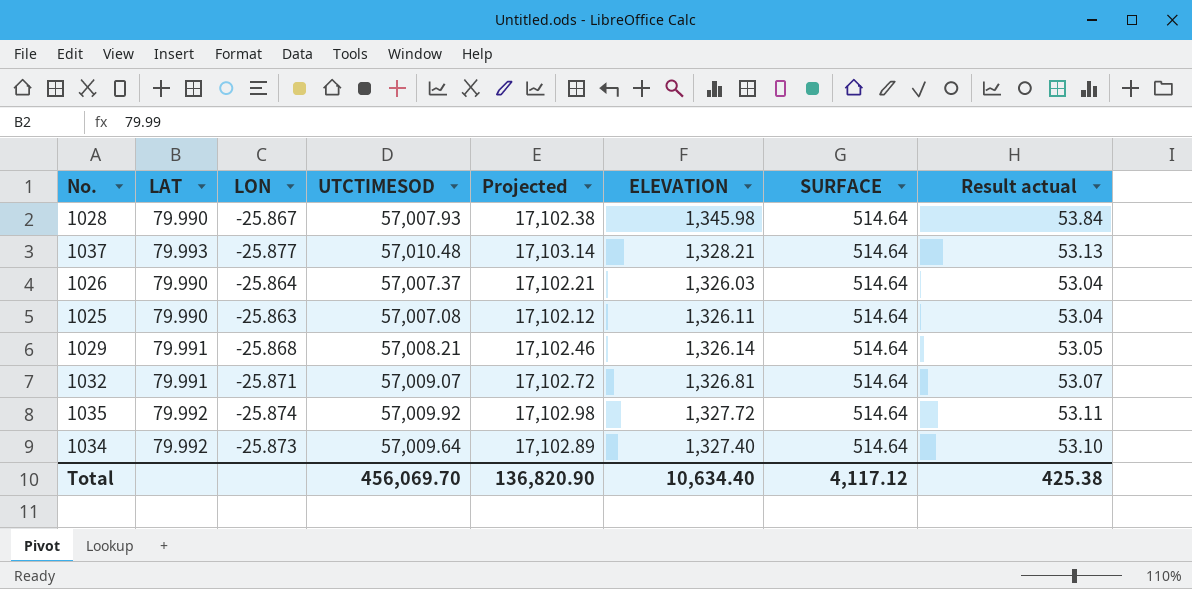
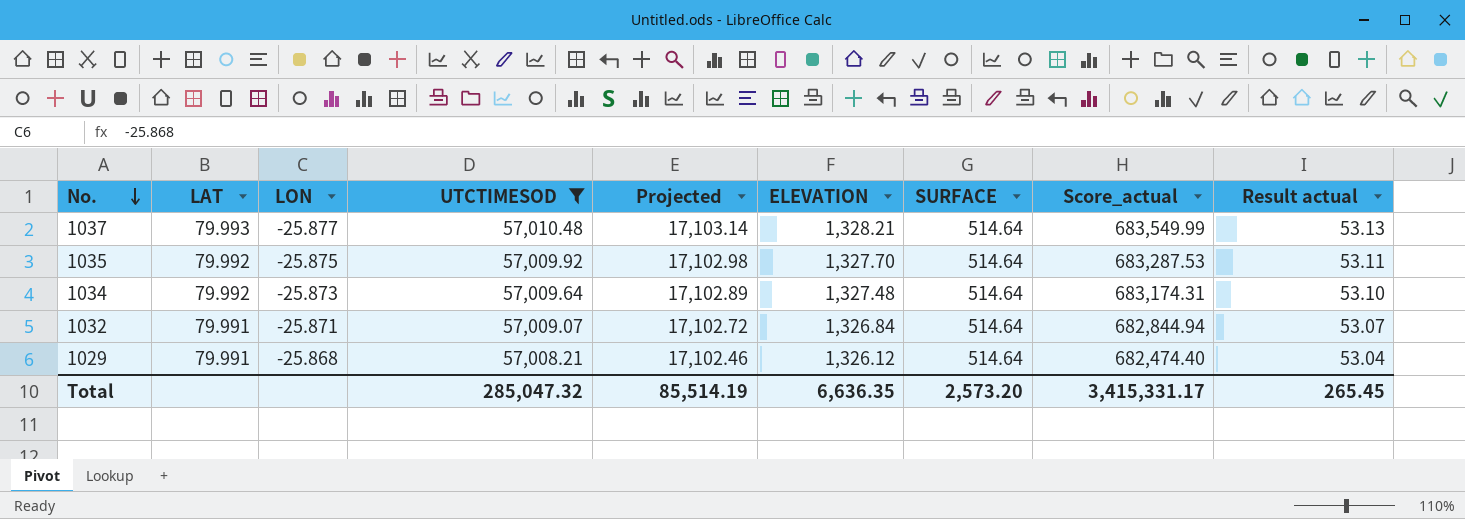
filter: none -> UTCTIMESOD >= 57,008.21
row order: none -> No. descending
column Score_actual | formula: none -> [ELEVATION] * [SURFACE]
1035 | LON: -25.874 -> -25.875
1035 | ELEVATION: 1,327.72 -> 1,327.70
1034 | ELEVATION: 1,327.40 -> 1,327.48
1032 | ELEVATION: 1,326.81 -> 1,326.84
1029 | ELEVATION: 1,326.14 -> 1,326.12
1029 | Result actual: 53.05 -> 53.04
Total | UTCTIMESOD: 456,069.70 -> 285,047.32
Total | Projected: 136,820.90 -> 85,514.19
Total | ELEVATION: 10,634.40 -> 6,636.35
Total | SURFACE: 4,117.12 -> 2,573.20
Total | Result actual: 425.38 -> 265.45

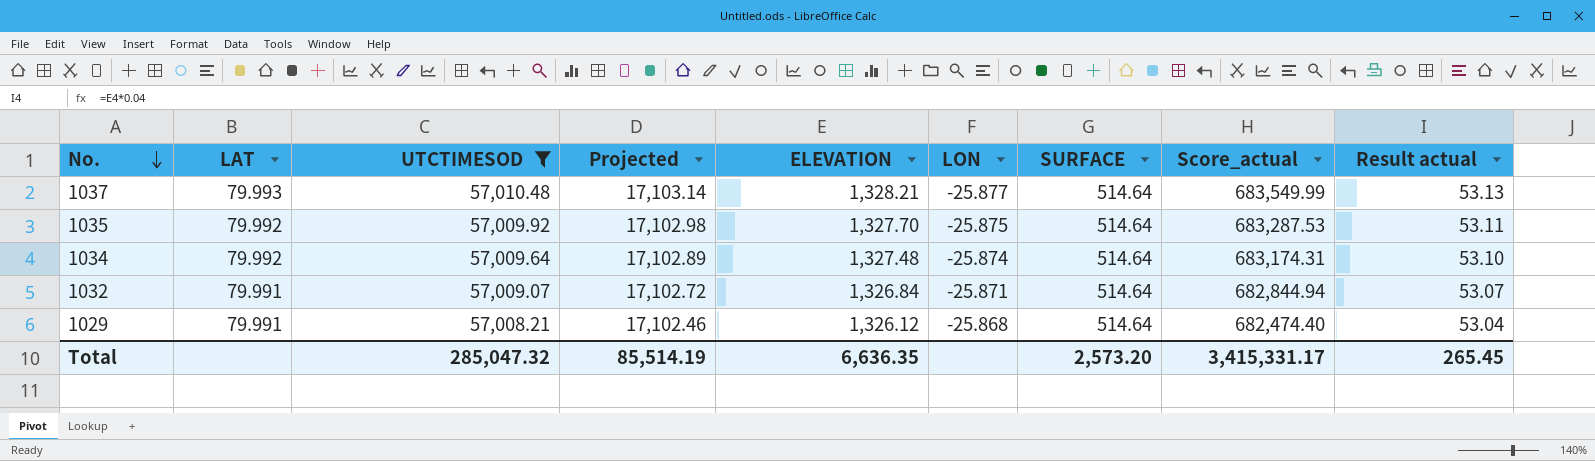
column LON | position: 3 -> 6
1034 | LON: -25.873 -> -25.874

